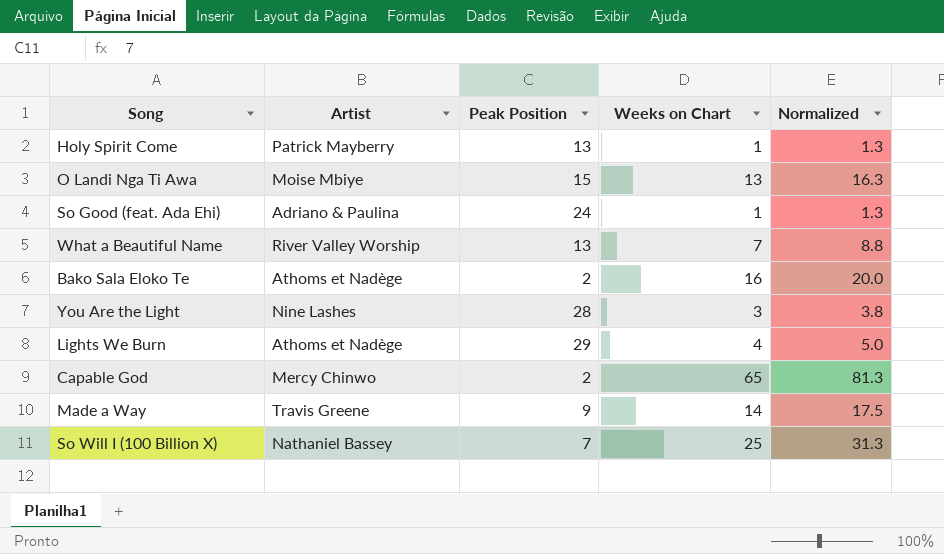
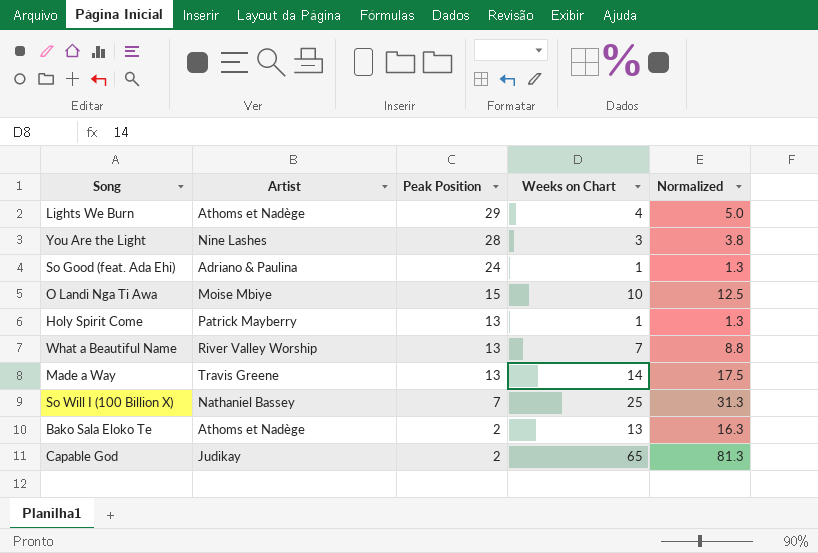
row order: none -> Peak Position descending
O Landi Nga Ti Awa | Weeks on Chart: 13 -> 10
O Landi Nga Ti Awa | Normalized: 16.3 -> 12.5
Made a Way | Peak Position: 9 -> 13
Bako Sala Eloko Te | Weeks on Chart: 16 -> 13
Bako Sala Eloko Te | Normalized: 20.0 -> 16.3
Capable God | Artist: Mercy Chinwo -> Judikay

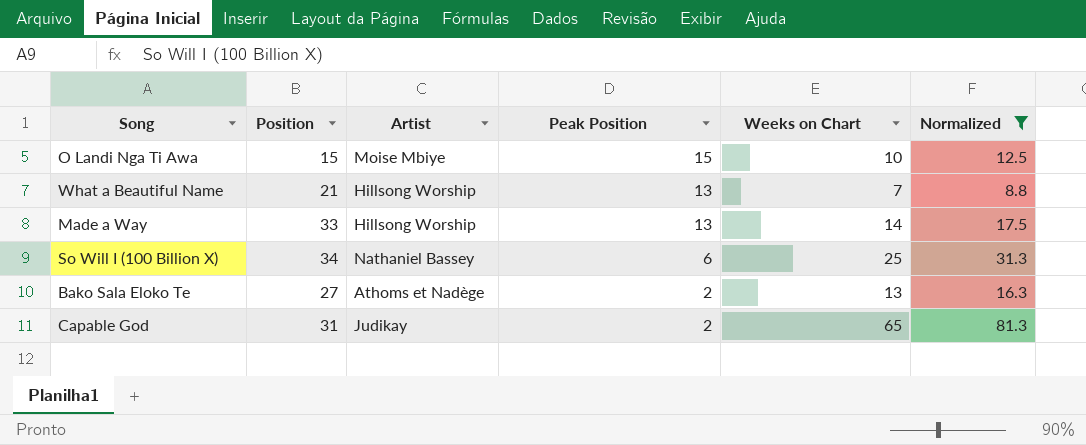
filter: none -> Normalized >= 8.8
column Position | position: none -> 2
What a Beautiful Name | Artist: River Valley Worship -> Hillsong Worship
Made a Way | Artist: Travis Greene -> Hillsong Worship
So Will I (100 Billion X) | Peak Position: 7 -> 6

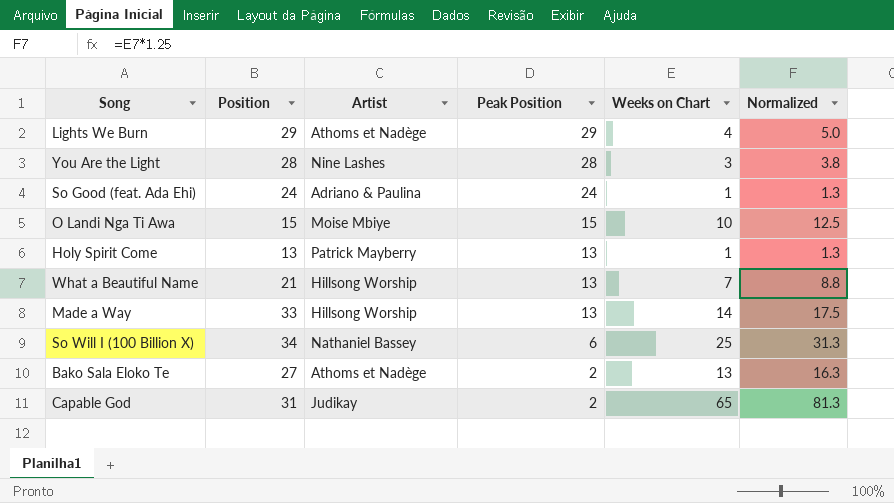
filter: Normalized >= 8.8 -> none

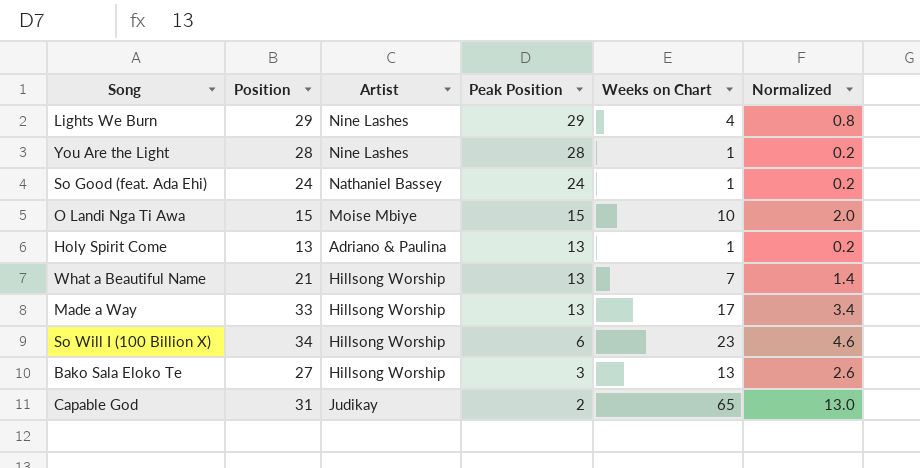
column Normalized | formula: [Weeks on Chart] * 1.25 -> [Weeks on Chart] * 0.2
Lights We Burn | Artist: Athoms et Nadège -> Nine Lashes
You Are the Light | Weeks on Chart: 3 -> 1
So Good (feat. Ada Ehi) | Artist: Adriano & Paulina -> Nathaniel Bassey
Holy Spirit Come | Artist: Patrick Mayberry -> Adriano & Paulina
Made a Way | Weeks on Chart: 14 -> 17
So Will I (100 Billion X) | Artist: Nathaniel Bassey -> Hillsong Worship
So Will I (100 Billion X) | Weeks on Chart: 25 -> 23
Bako Sala Eloko Te | Artist: Athoms et Nadège -> Hillsong Worship
Bako Sala Eloko Te | Peak Position: 2 -> 3

